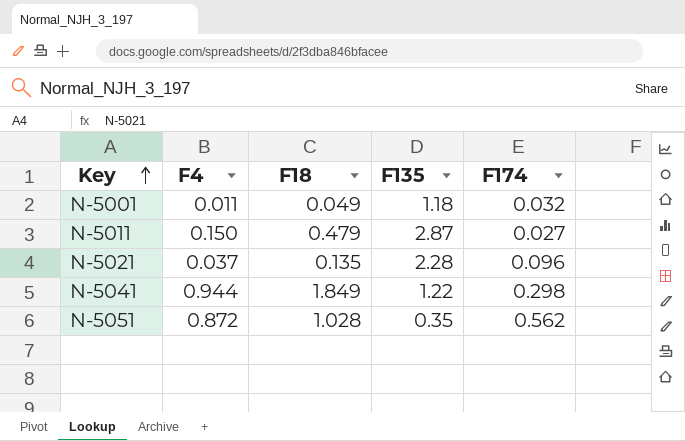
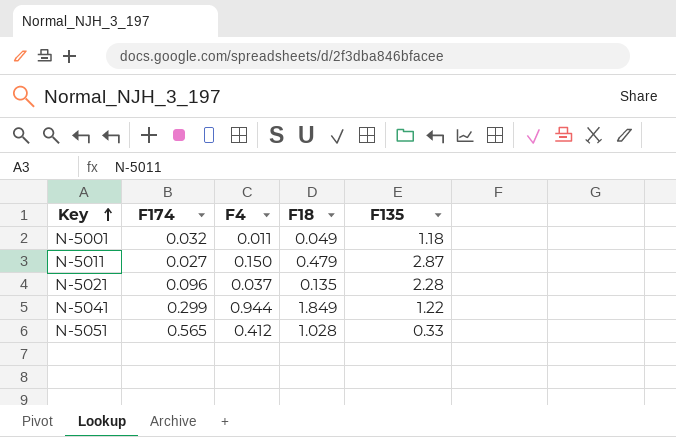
column F174 | position: 5 -> 2
N-5041 | F174: 0.298 -> 0.299
N-5051 | F174: 0.562 -> 0.565
N-5051 | F4: 0.872 -> 0.412
N-5051 | F135: 0.35 -> 0.33

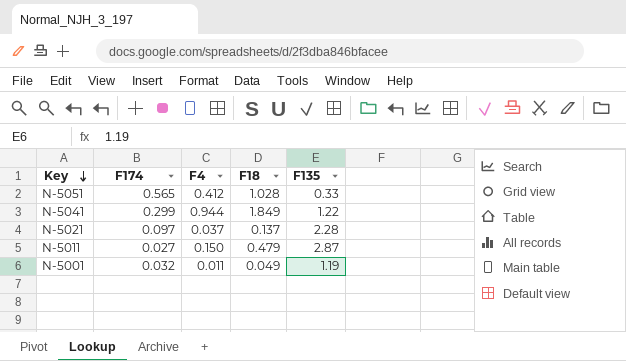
row order: Key ascending -> Key descending
N-5021 | F174: 0.096 -> 0.097
N-5021 | F18: 0.135 -> 0.137
N-5001 | F135: 1.18 -> 1.19

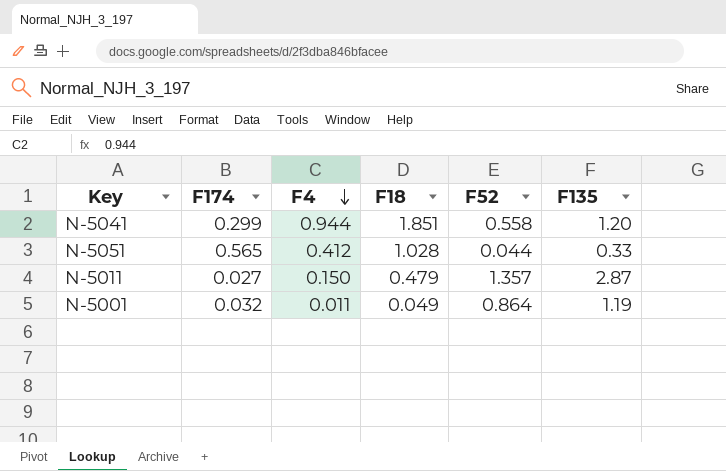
row order: Key descending -> F4 descending
column F52 | position: none -> 5
row N-5021: 0.097 | 0.037 | 0.137 | 2.28 -> none
N-5041 | F18: 1.849 -> 1.851
N-5041 | F135: 1.22 -> 1.20

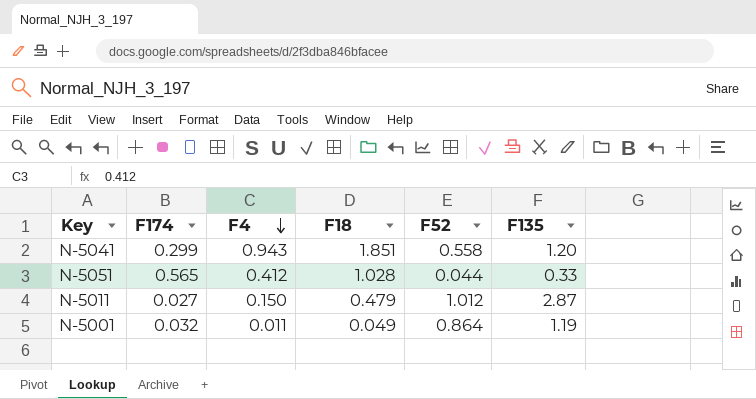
N-5041 | F4: 0.944 -> 0.943
N-5011 | F52: 1.357 -> 1.012

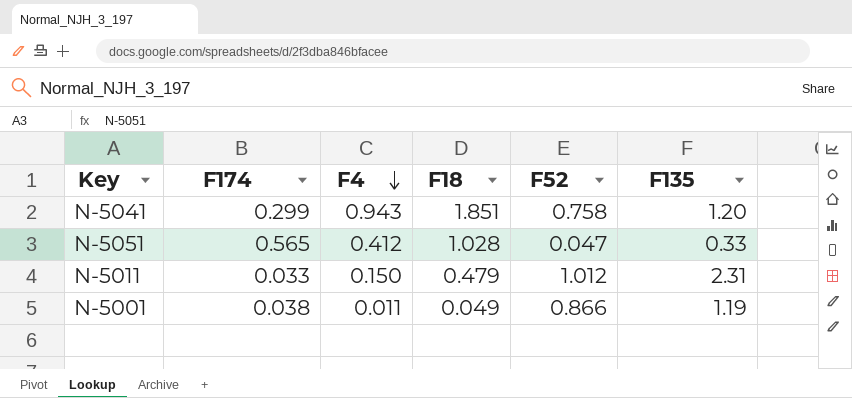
N-5041 | F52: 0.558 -> 0.758
N-5051 | F52: 0.044 -> 0.047
N-5011 | F174: 0.027 -> 0.033
N-5011 | F135: 2.87 -> 2.31
N-5001 | F174: 0.032 -> 0.038
N-5001 | F52: 0.864 -> 0.866

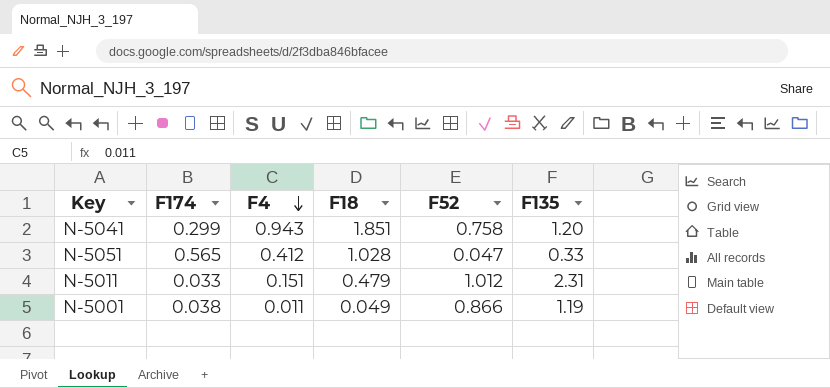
N-5011 | F4: 0.150 -> 0.151

